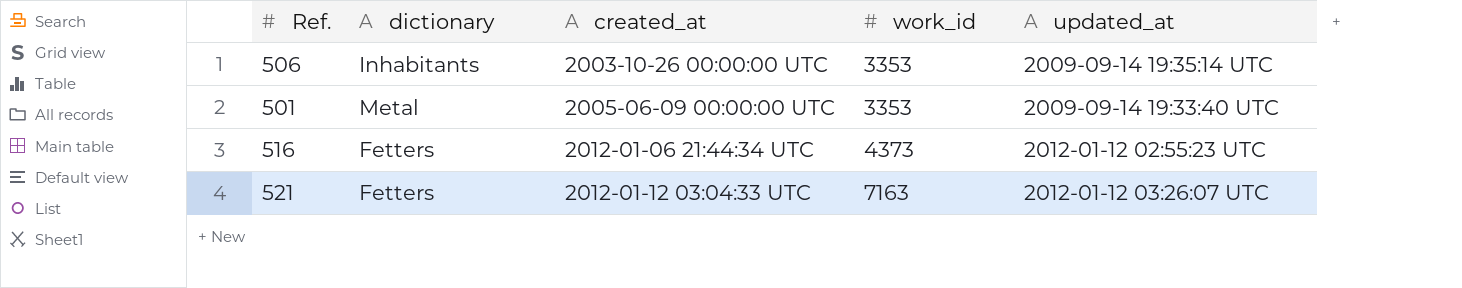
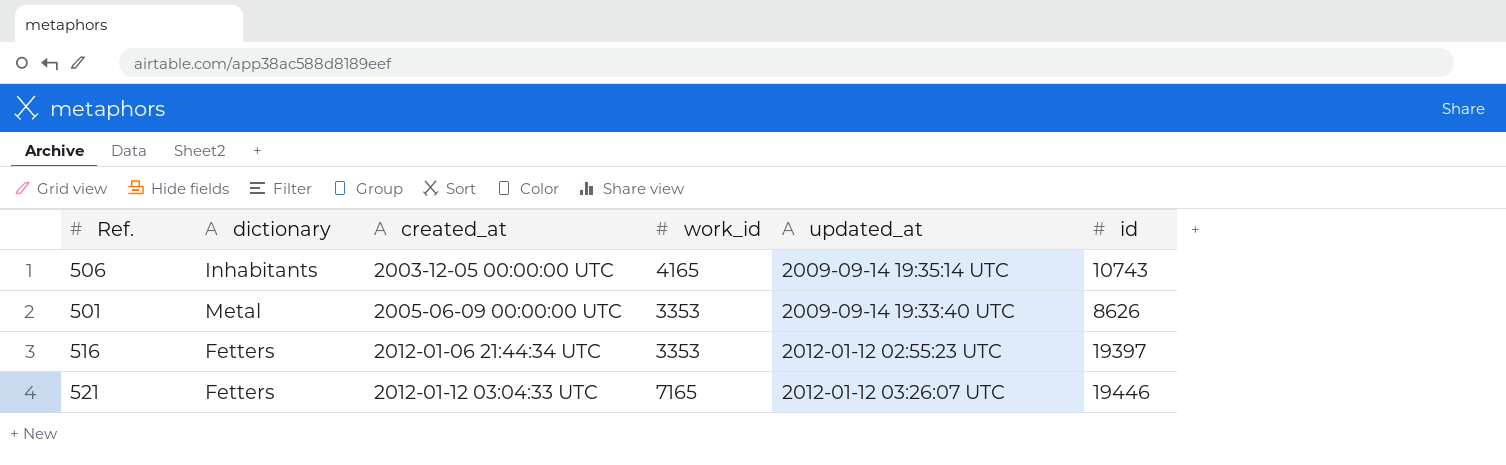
column id | position: none -> 6
506 | created_at: 2003-10-26 00:00:00 UTC -> 2003-12-05 00:00:00 UTC
506 | work_id: 3353 -> 4165
516 | work_id: 4373 -> 3353
521 | work_id: 7163 -> 7165

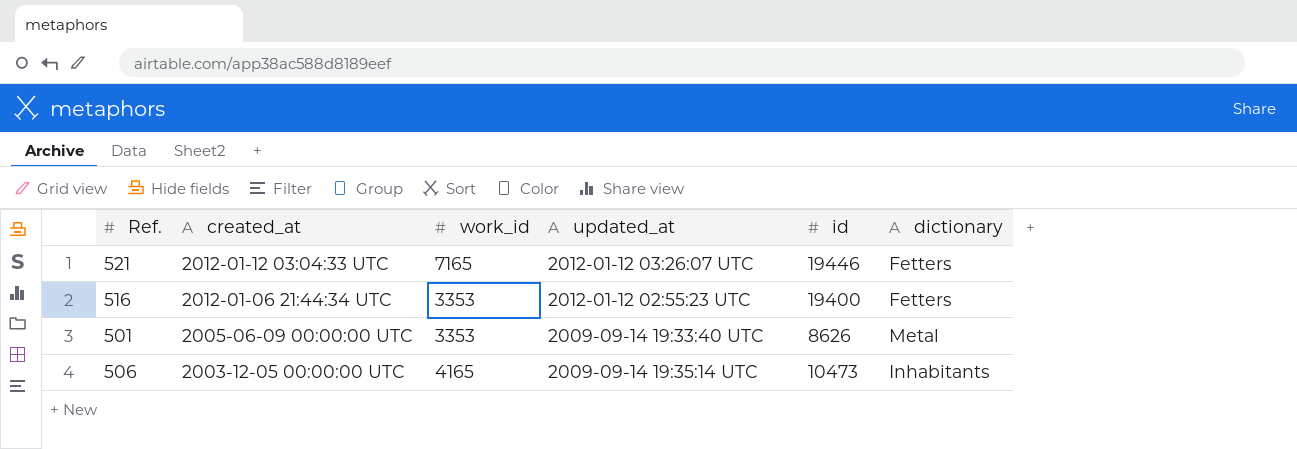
row order: created_at ascending -> created_at descending
column dictionary | position: 2 -> 6
516 | id: 19397 -> 19400
506 | id: 10743 -> 10473

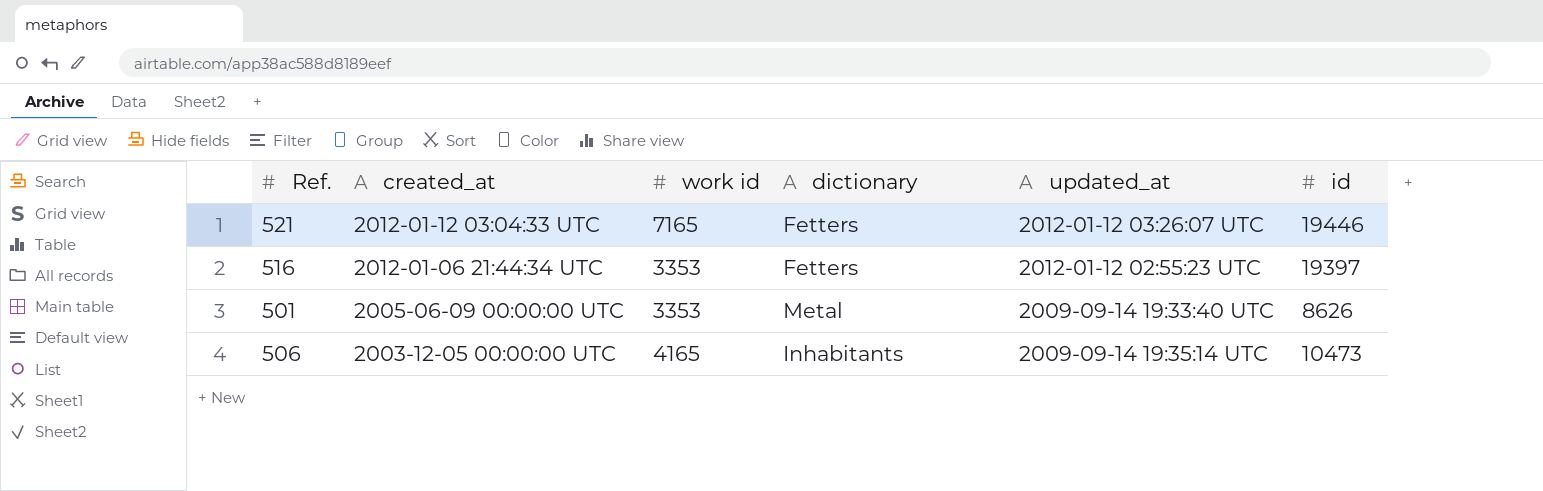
column name: work_id -> work id
column dictionary | position: 6 -> 4
516 | id: 19400 -> 19397

